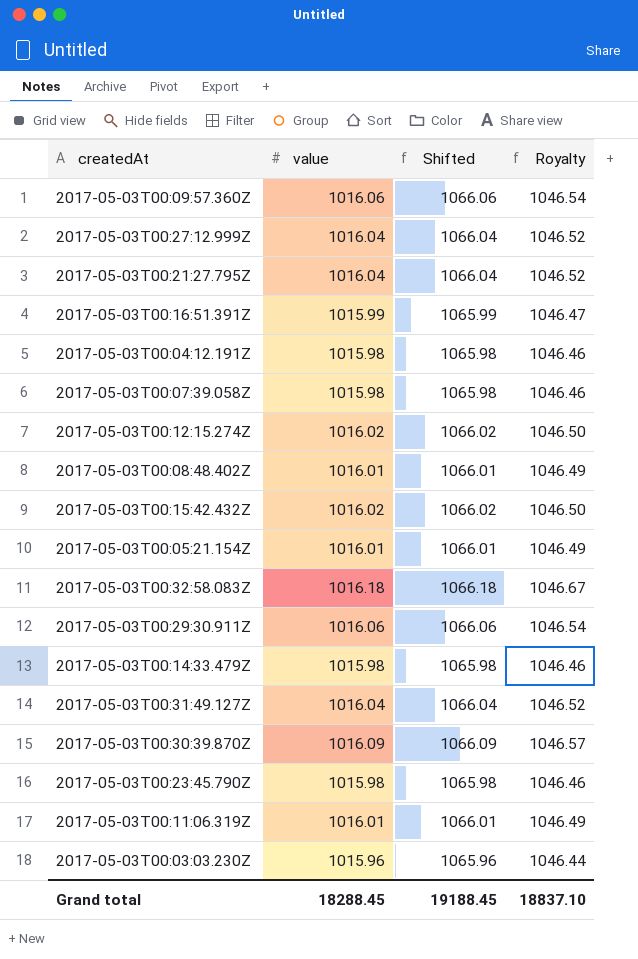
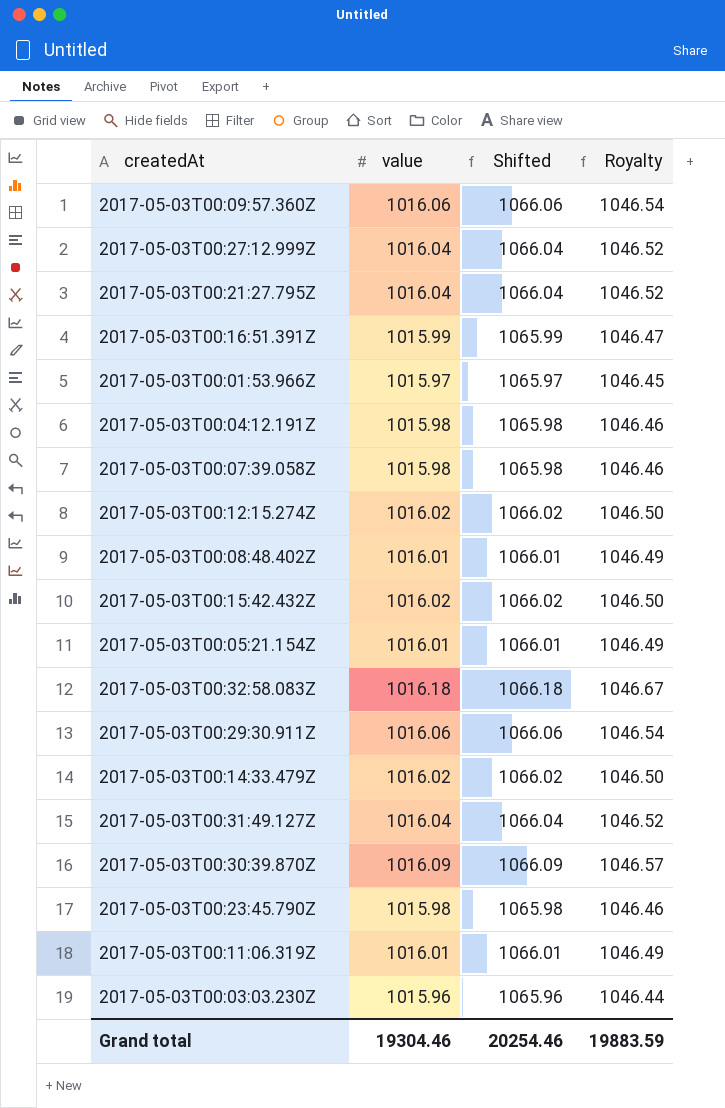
row 2017-05-03T00:01:53.966Z: none -> 1015.97 | 1065.97 | 1046.45
2017-05-03T00:14:33.479Z | value: 1015.98 -> 1016.02
2017-05-03T00:14:33.479Z | Shifted: 1065.98 -> 1066.02
2017-05-03T00:14:33.479Z | Royalty: 1046.46 -> 1046.50
Grand total | value: 18288.45 -> 19304.46
Grand total | Shifted: 19188.45 -> 20254.46
Grand total | Royalty: 18837.10 -> 19883.59

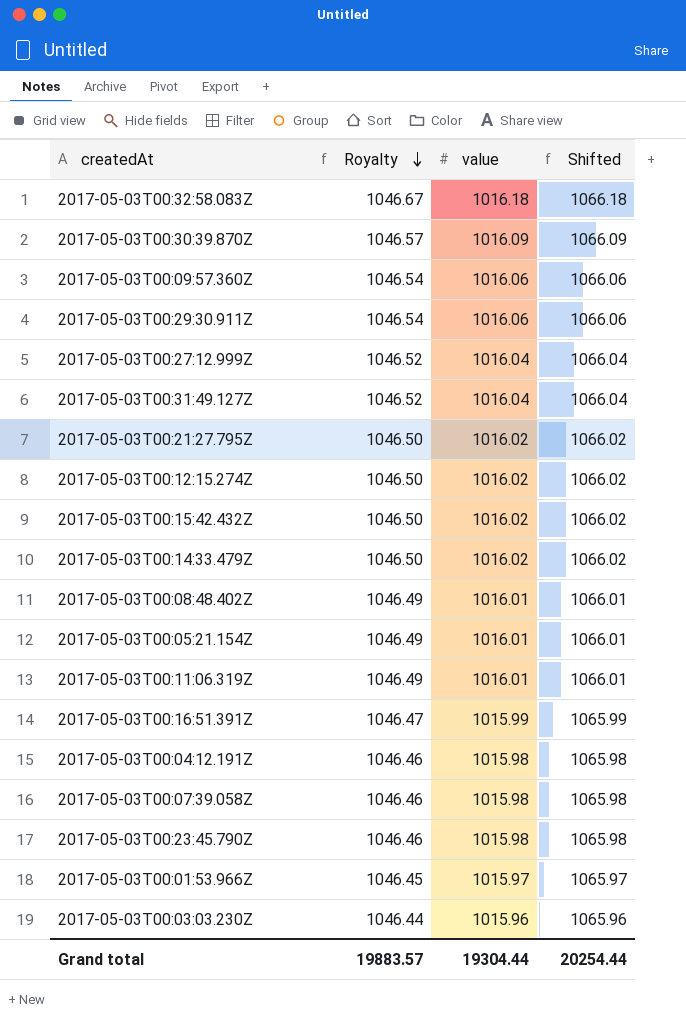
row order: none -> Royalty descending
column Royalty | position: 4 -> 2
2017-05-03T00:21:27.795Z | Royalty: 1046.52 -> 1046.50
2017-05-03T00:21:27.795Z | value: 1016.04 -> 1016.02
2017-05-03T00:21:27.795Z | Shifted: 1066.04 -> 1066.02
Grand total | Royalty: 19883.59 -> 19883.57
Grand total | value: 19304.46 -> 19304.44
Grand total | Shifted: 20254.46 -> 20254.44

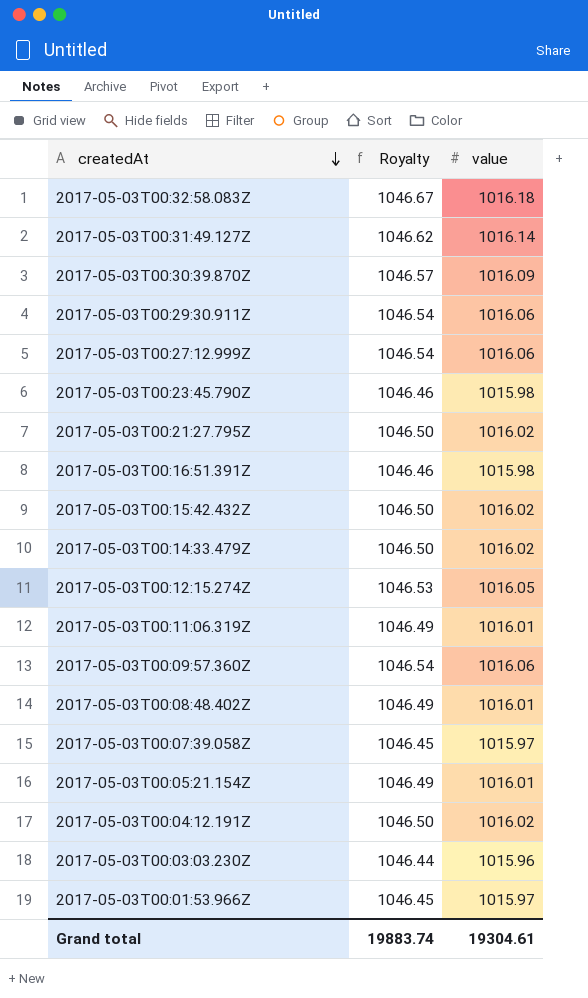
row order: Royalty descending -> createdAt descending
column Shifted | formula: [value] + 50 -> none
2017-05-03T00:31:49.127Z | Royalty: 1046.52 -> 1046.62
2017-05-03T00:31:49.127Z | value: 1016.04 -> 1016.14
2017-05-03T00:27:12.999Z | Royalty: 1046.52 -> 1046.54
2017-05-03T00:27:12.999Z | value: 1016.04 -> 1016.06
2017-05-03T00:16:51.391Z | Royalty: 1046.47 -> 1046.46
2017-05-03T00:16:51.391Z | value: 1015.99 -> 1015.98
2017-05-03T00:12:15.274Z | Royalty: 1046.50 -> 1046.53
2017-05-03T00:12:15.274Z | value: 1016.02 -> 1016.05
2017-05-03T00:07:39.058Z | Royalty: 1046.46 -> 1046.45
2017-05-03T00:07:39.058Z | value: 1015.98 -> 1015.97
2017-05-03T00:04:12.191Z | Royalty: 1046.46 -> 1046.50
2017-05-03T00:04:12.191Z | value: 1015.98 -> 1016.02
Grand total | Royalty: 19883.57 -> 19883.74
Grand total | value: 19304.44 -> 19304.61

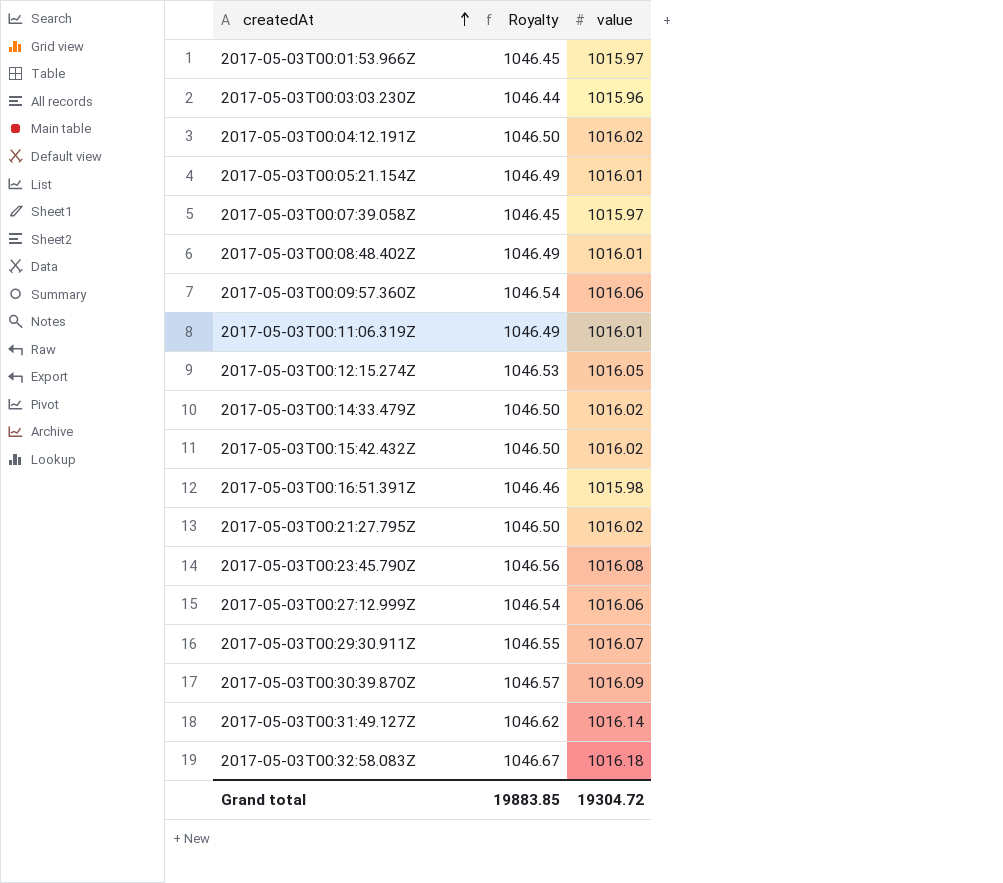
row order: createdAt descending -> createdAt ascending
2017-05-03T00:23:45.790Z | Royalty: 1046.46 -> 1046.56
2017-05-03T00:23:45.790Z | value: 1015.98 -> 1016.08
2017-05-03T00:29:30.911Z | Royalty: 1046.54 -> 1046.55
2017-05-03T00:29:30.911Z | value: 1016.06 -> 1016.07
Grand total | Royalty: 19883.74 -> 19883.85
Grand total | value: 19304.61 -> 19304.72

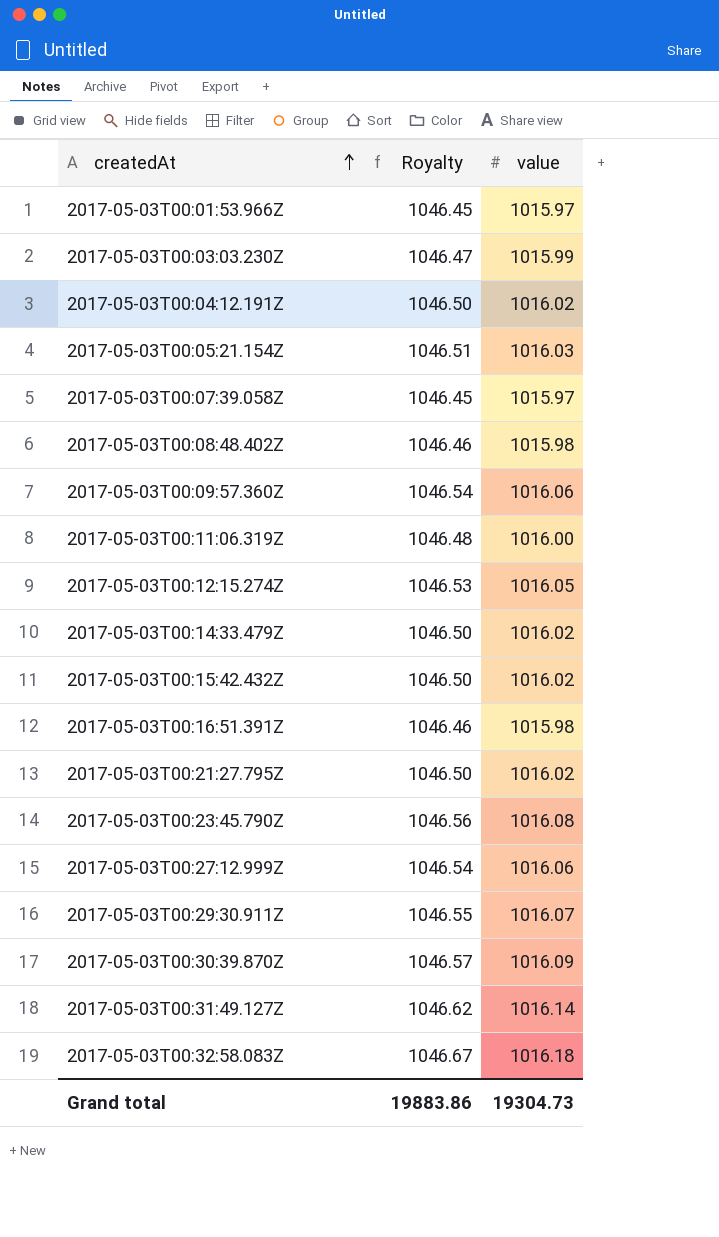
2017-05-03T00:03:03.230Z | Royalty: 1046.44 -> 1046.47
2017-05-03T00:03:03.230Z | value: 1015.96 -> 1015.99
2017-05-03T00:05:21.154Z | Royalty: 1046.49 -> 1046.51
2017-05-03T00:05:21.154Z | value: 1016.01 -> 1016.03
2017-05-03T00:08:48.402Z | Royalty: 1046.49 -> 1046.46
2017-05-03T00:08:48.402Z | value: 1016.01 -> 1015.98
2017-05-03T00:11:06.319Z | Royalty: 1046.49 -> 1046.48
2017-05-03T00:11:06.319Z | value: 1016.01 -> 1016.00
Grand total | Royalty: 19883.85 -> 19883.86
Grand total | value: 19304.72 -> 19304.73

